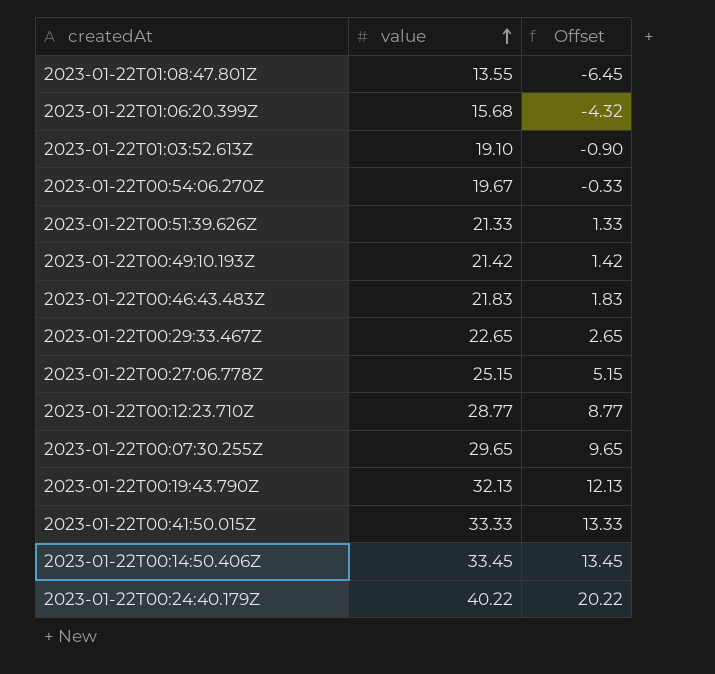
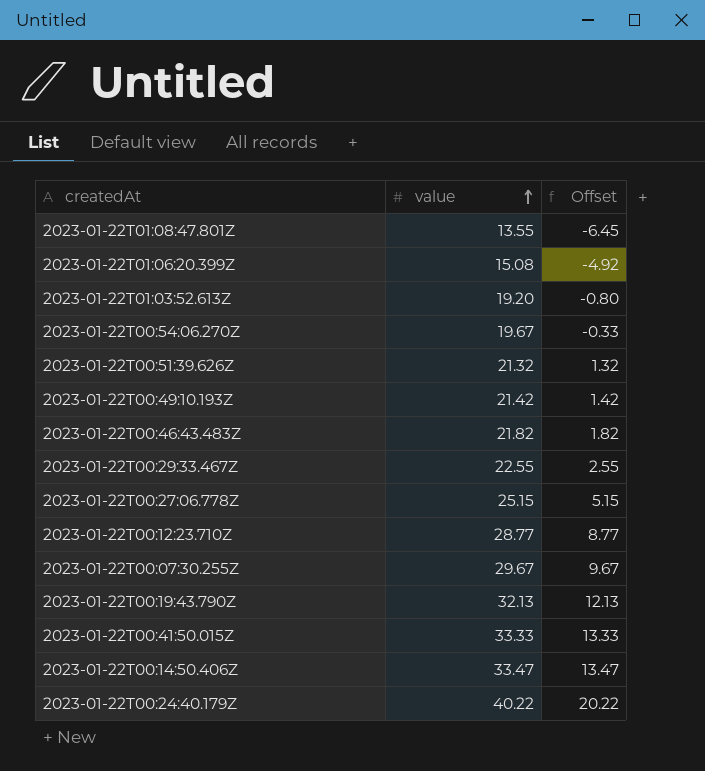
2023-01-22T01:06:20.399Z | value: 15.68 -> 15.08
2023-01-22T01:06:20.399Z | Offset: -4.32 -> -4.92
2023-01-22T01:03:52.613Z | value: 19.10 -> 19.20
2023-01-22T01:03:52.613Z | Offset: -0.90 -> -0.80
2023-01-22T00:51:39.626Z | value: 21.33 -> 21.32
2023-01-22T00:51:39.626Z | Offset: 1.33 -> 1.32
2023-01-22T00:46:43.483Z | value: 21.83 -> 21.82
2023-01-22T00:46:43.483Z | Offset: 1.83 -> 1.82
2023-01-22T00:29:33.467Z | value: 22.65 -> 22.55
2023-01-22T00:29:33.467Z | Offset: 2.65 -> 2.55
2023-01-22T00:07:30.255Z | value: 29.65 -> 29.67
2023-01-22T00:07:30.255Z | Offset: 9.65 -> 9.67
2023-01-22T00:14:50.406Z | value: 33.45 -> 33.47
2023-01-22T00:14:50.406Z | Offset: 13.45 -> 13.47

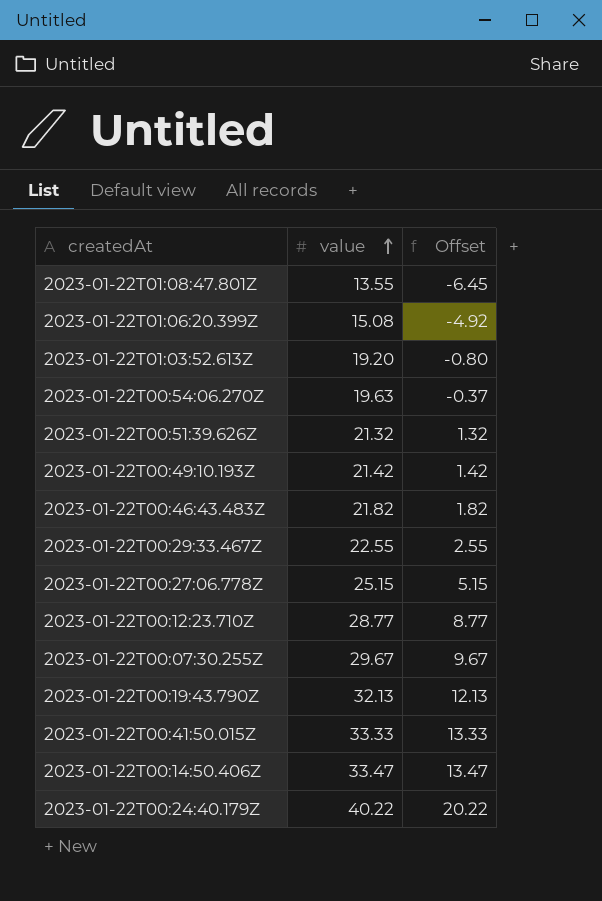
2023-01-22T00:54:06.270Z | value: 19.67 -> 19.63
2023-01-22T00:54:06.270Z | Offset: -0.33 -> -0.37

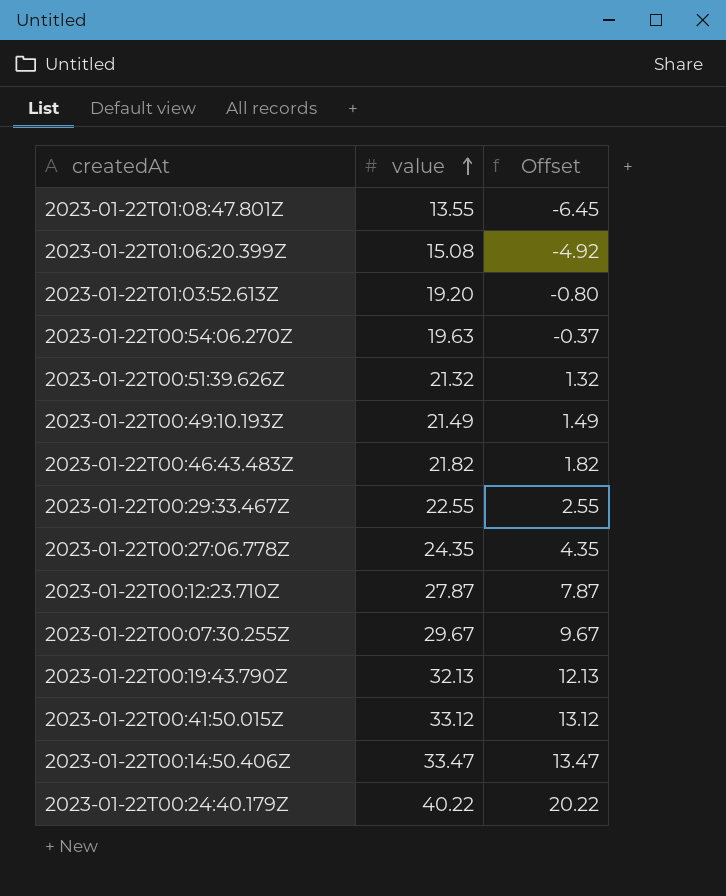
2023-01-22T00:49:10.193Z | value: 21.42 -> 21.49
2023-01-22T00:49:10.193Z | Offset: 1.42 -> 1.49
2023-01-22T00:27:06.778Z | value: 25.15 -> 24.35
2023-01-22T00:27:06.778Z | Offset: 5.15 -> 4.35
2023-01-22T00:12:23.710Z | value: 28.77 -> 27.87
2023-01-22T00:12:23.710Z | Offset: 8.77 -> 7.87
2023-01-22T00:41:50.015Z | value: 33.33 -> 33.12
2023-01-22T00:41:50.015Z | Offset: 13.33 -> 13.12

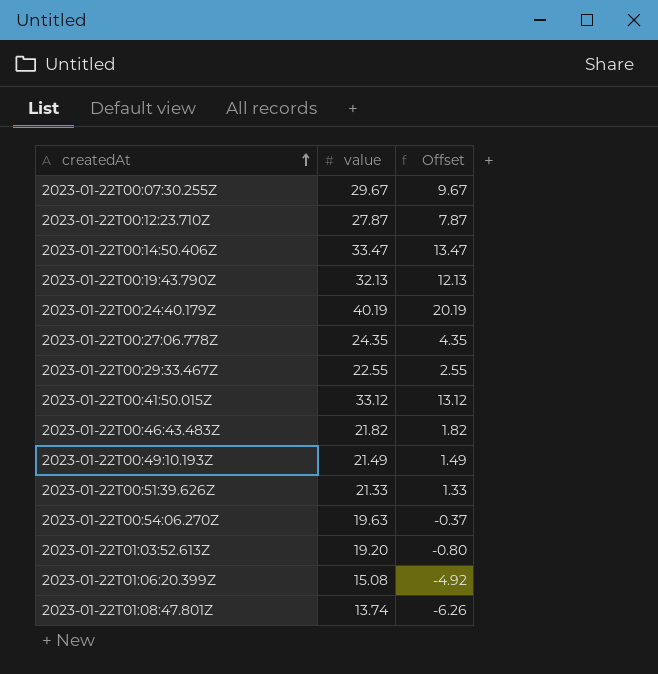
row order: value ascending -> createdAt ascending
2023-01-22T00:24:40.179Z | value: 40.22 -> 40.19
2023-01-22T00:24:40.179Z | Offset: 20.22 -> 20.19
2023-01-22T00:51:39.626Z | value: 21.32 -> 21.33
2023-01-22T00:51:39.626Z | Offset: 1.32 -> 1.33
2023-01-22T01:08:47.801Z | value: 13.55 -> 13.74
2023-01-22T01:08:47.801Z | Offset: -6.45 -> -6.26

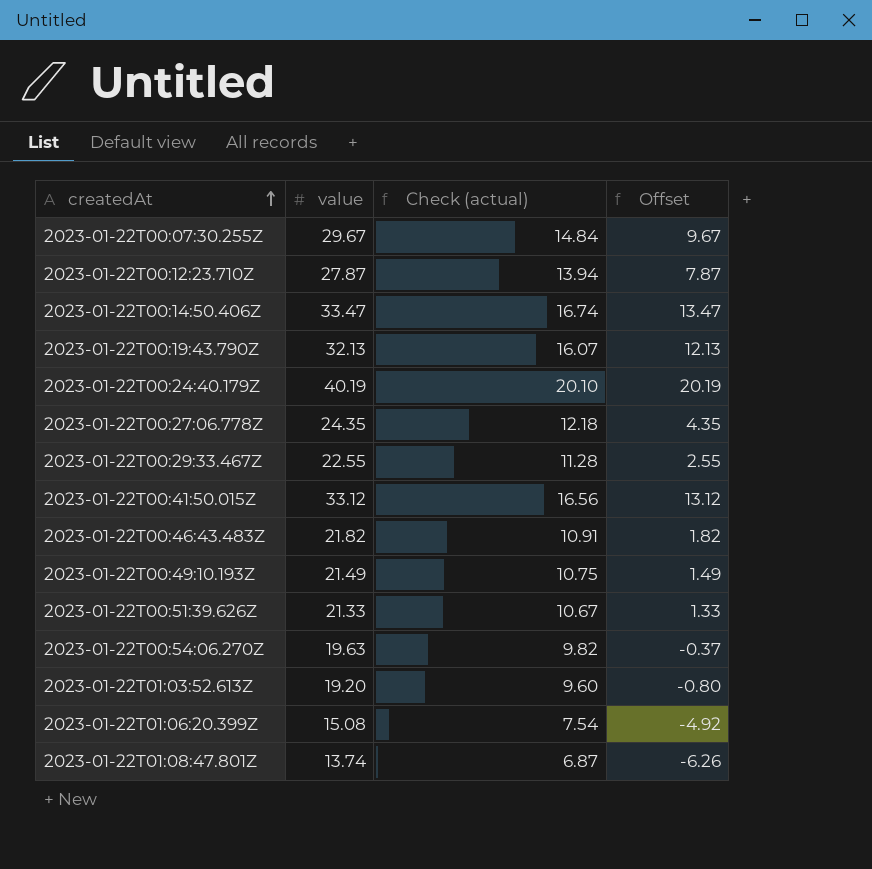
column Check (actual) | formula: none -> [value] * 0.5

